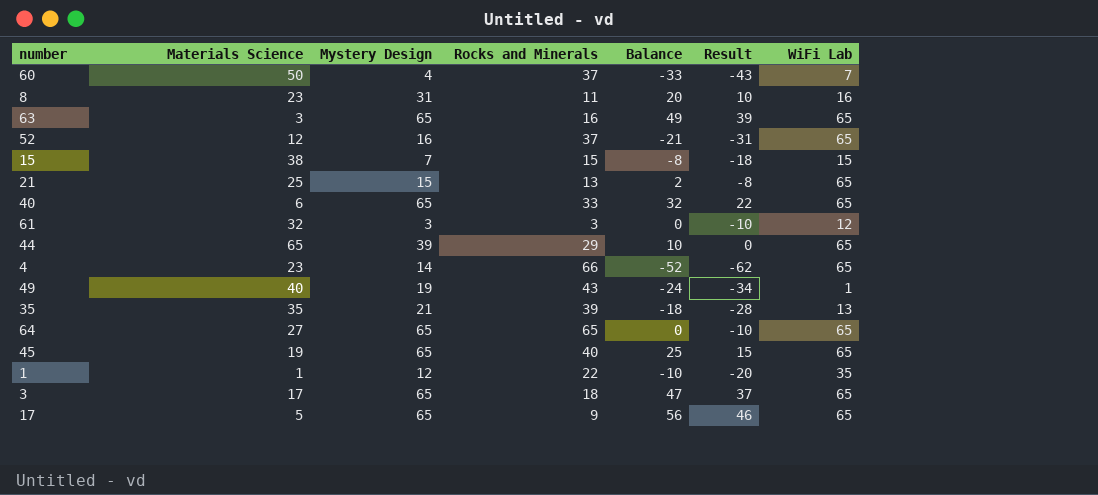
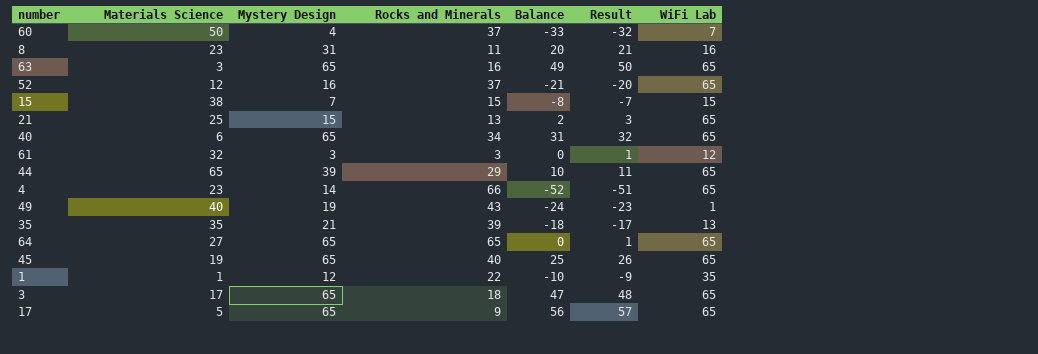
column Result | formula: [Balance] - 10 -> [Balance] + 1
40 | Rocks and Minerals: 33 -> 34
40 | Balance: 32 -> 31

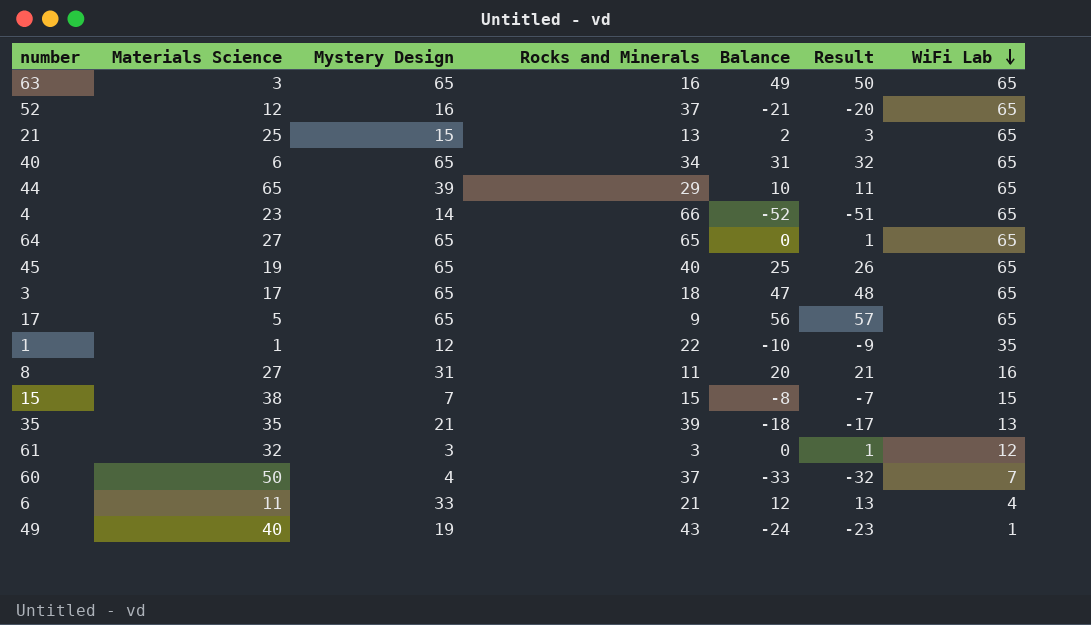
row order: none -> WiFi Lab descending
8 | Materials Science: 23 -> 27
row 6: none -> 11 | 33 | 21 | 12 | 13 | 4

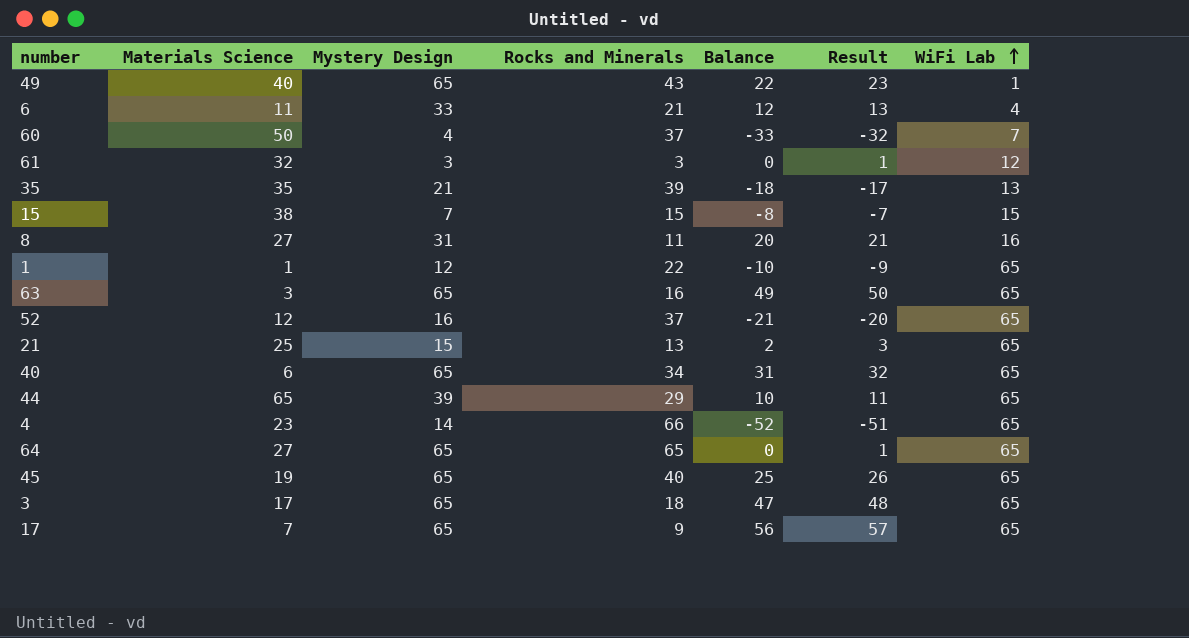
row order: WiFi Lab descending -> WiFi Lab ascending
49 | Mystery Design: 19 -> 65
49 | Balance: -24 -> 22
49 | Result: -23 -> 23
1 | WiFi Lab: 35 -> 65
17 | Materials Science: 5 -> 7

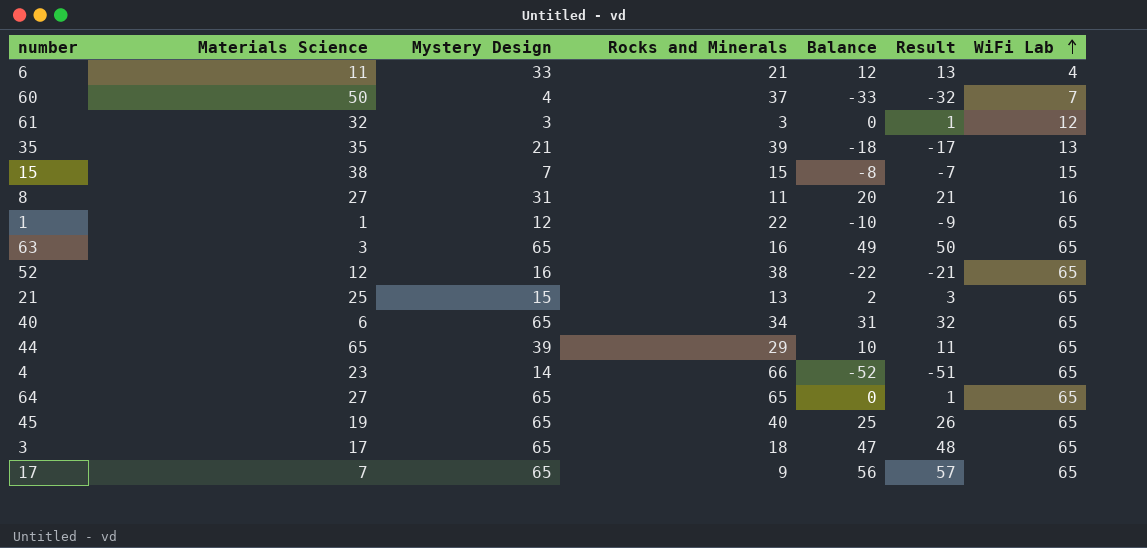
row 49: 40 | 65 | 43 | 22 | 23 | 1 -> none
52 | Rocks and Minerals: 37 -> 38
52 | Balance: -21 -> -22
52 | Result: -20 -> -21

